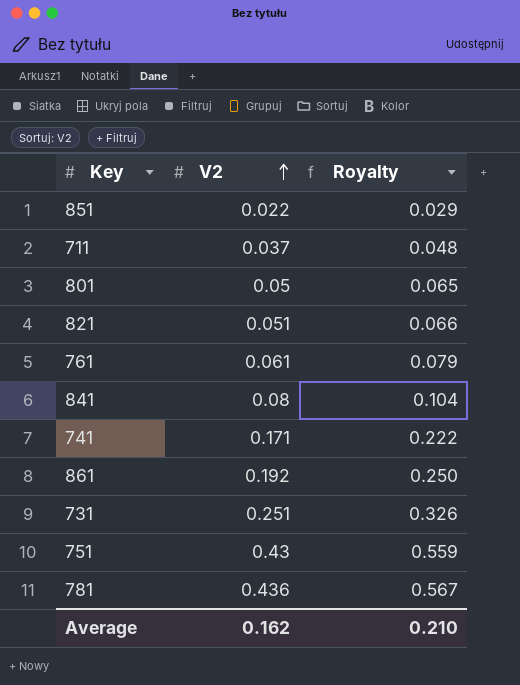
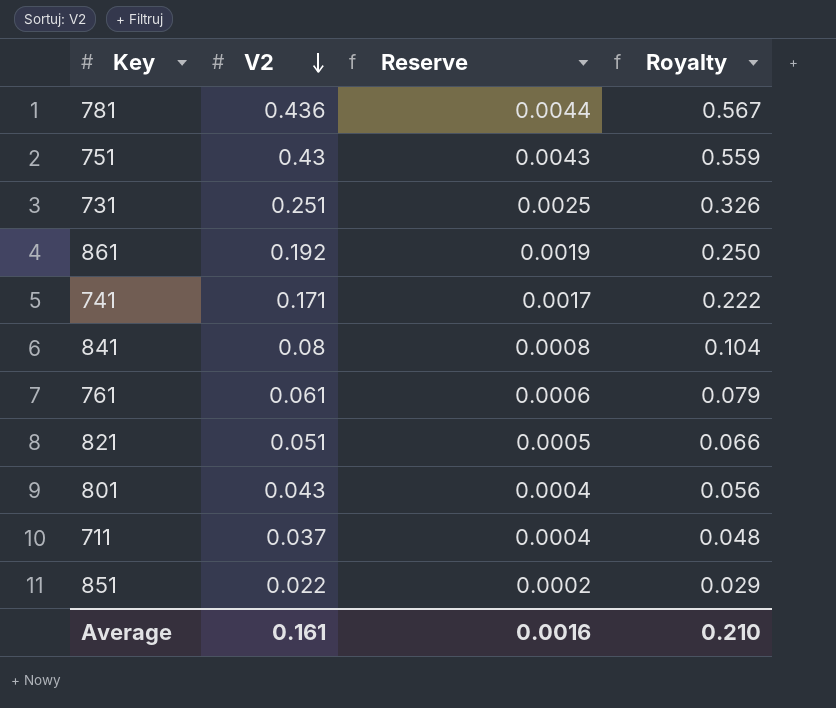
row order: V2 ascending -> V2 descending
column Reserve | formula: none -> [V2] * 0.01
801 | V2: 0.05 -> 0.043
801 | Royalty: 0.065 -> 0.056
Average | V2: 0.162 -> 0.161

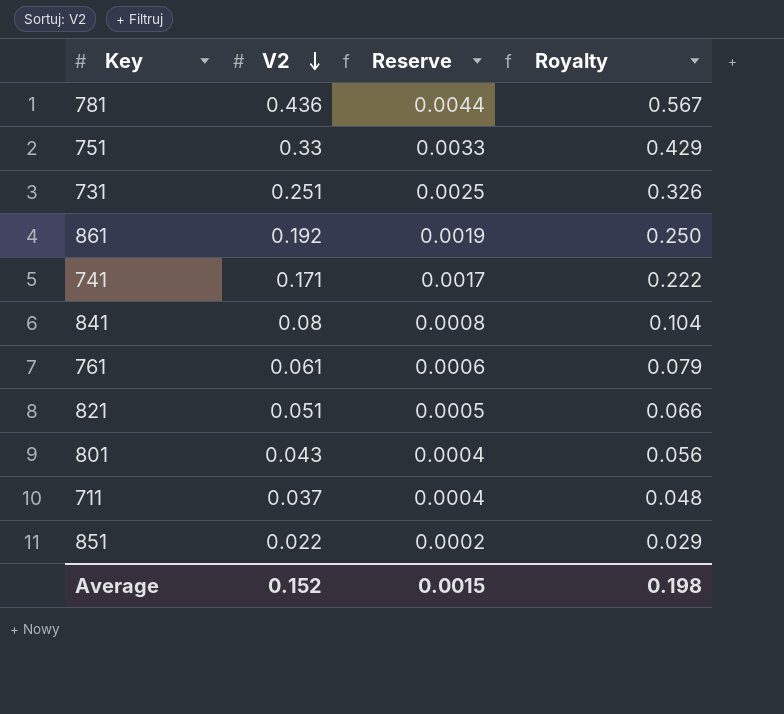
751 | V2: 0.43 -> 0.33
751 | Reserve: 0.0043 -> 0.0033
751 | Royalty: 0.559 -> 0.429
Average | V2: 0.161 -> 0.152
Average | Reserve: 0.0016 -> 0.0015
Average | Royalty: 0.210 -> 0.198

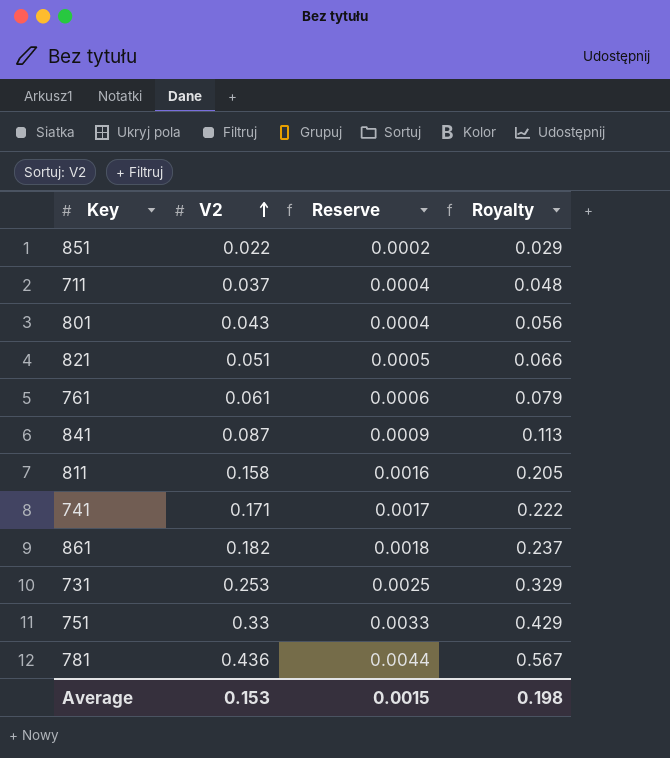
row order: V2 descending -> V2 ascending
841 | V2: 0.08 -> 0.087
841 | Reserve: 0.0008 -> 0.0009
841 | Royalty: 0.104 -> 0.113
row 811: none -> 0.158 | 0.0016 | 0.205
861 | V2: 0.192 -> 0.182
861 | Reserve: 0.0019 -> 0.0018
861 | Royalty: 0.250 -> 0.237
731 | V2: 0.251 -> 0.253
731 | Royalty: 0.326 -> 0.329
Average | V2: 0.152 -> 0.153

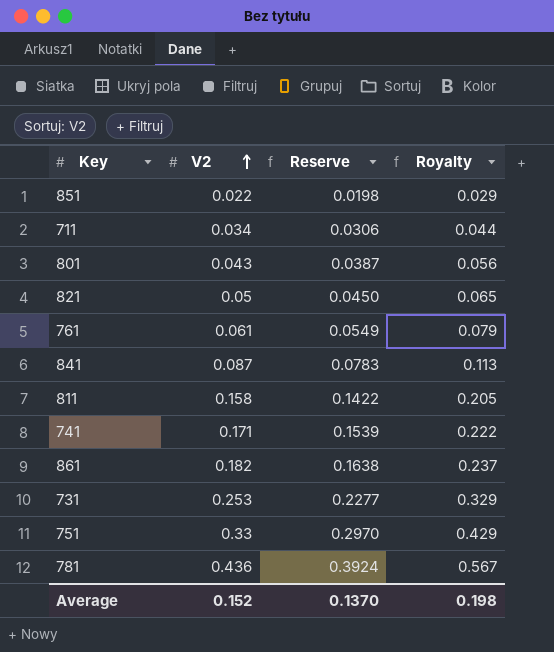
column Reserve | formula: [V2] * 0.01 -> [V2] * 0.9
711 | V2: 0.037 -> 0.034
711 | Royalty: 0.048 -> 0.044
821 | V2: 0.051 -> 0.05
821 | Royalty: 0.066 -> 0.065
Average | V2: 0.153 -> 0.152
Average | Reserve: 0.0015 -> 0.1370

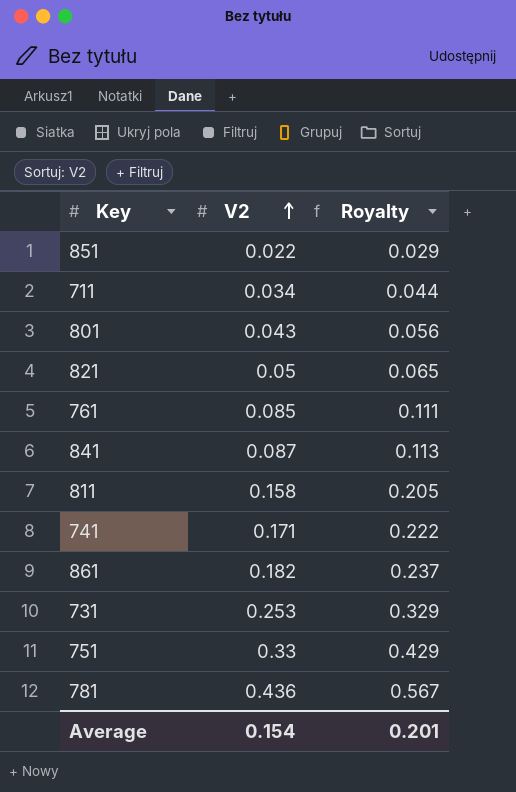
column Reserve | formula: [V2] * 0.9 -> none
761 | V2: 0.061 -> 0.085
761 | Royalty: 0.079 -> 0.111
Average | V2: 0.152 -> 0.154
Average | Royalty: 0.198 -> 0.201

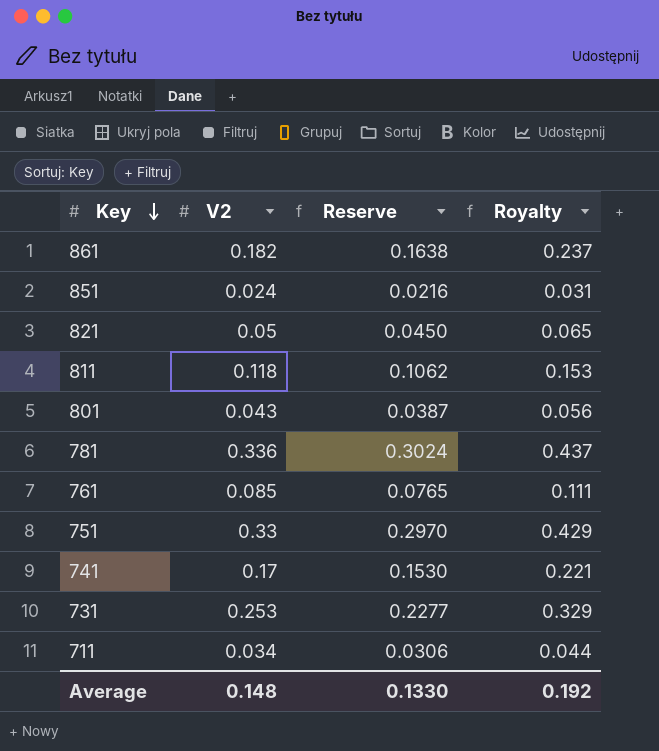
row order: V2 ascending -> Key descending
column Reserve | formula: none -> [V2] * 0.9
row 841: 0.087 | 0.113 -> none
851 | V2: 0.022 -> 0.024
851 | Royalty: 0.029 -> 0.031
811 | V2: 0.158 -> 0.118
811 | Royalty: 0.205 -> 0.153
781 | V2: 0.436 -> 0.336
781 | Royalty: 0.567 -> 0.437
741 | V2: 0.171 -> 0.17
741 | Royalty: 0.222 -> 0.221
Average | V2: 0.154 -> 0.148
Average | Royalty: 0.201 -> 0.192

